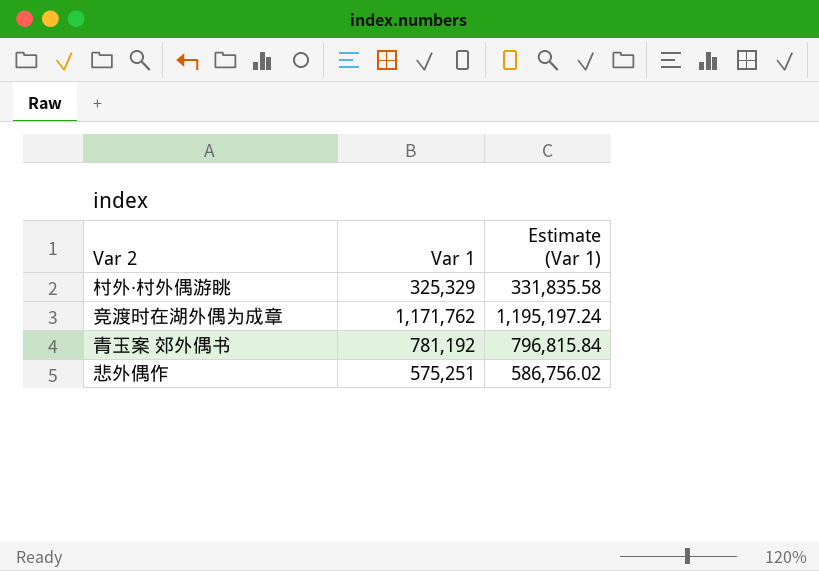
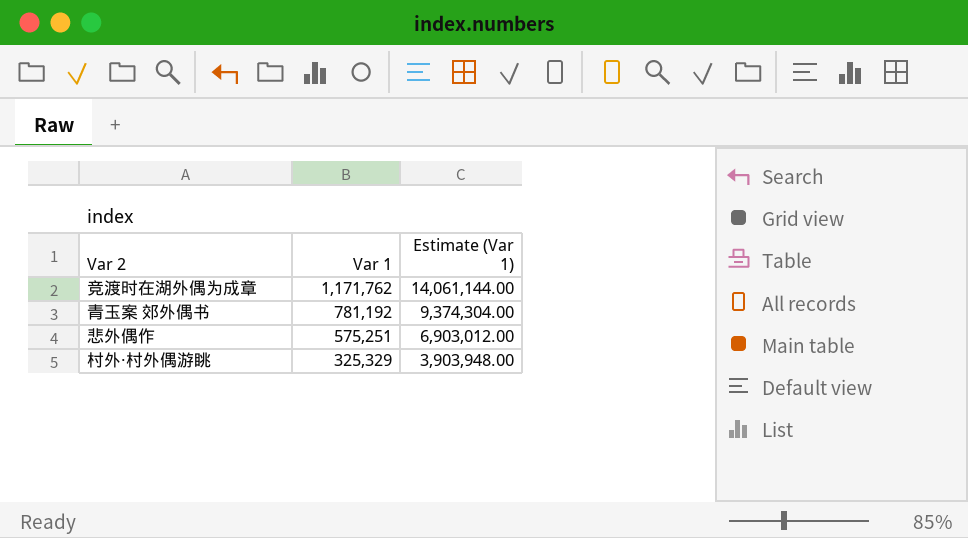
row order: none -> Var 1 descending
column Estimate (Var 1) | formula: [Var 1] * 1.02 -> [Var 1] * 12

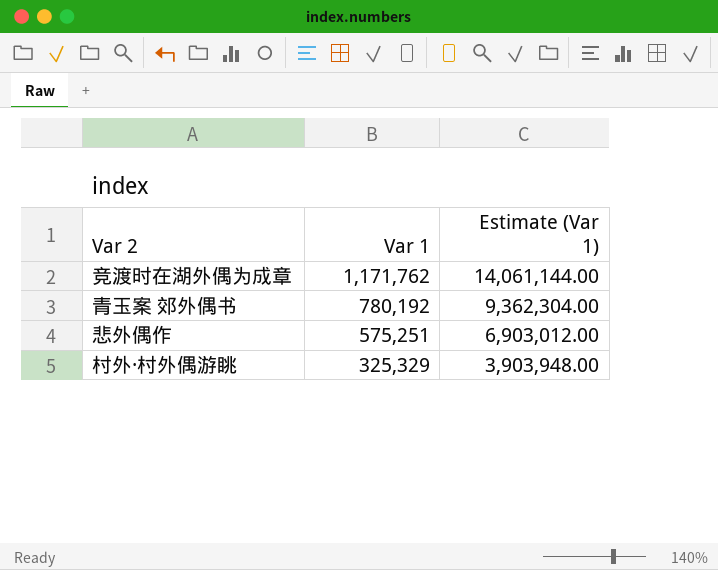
青玉案 郊外偶书 | Var 1: 781,192 -> 780,192
青玉案 郊外偶书 | Estimate (Var 1): 9,374,304.00 -> 9,362,304.00

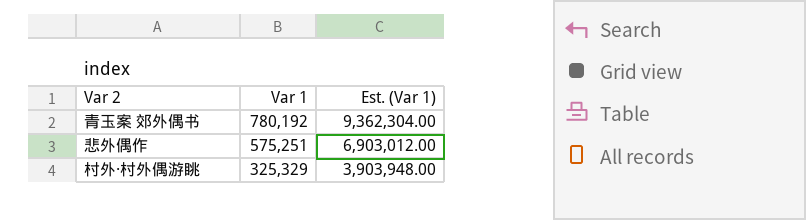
column name: Estimate (Var 1) -> Est. (Var 1)
row 竞渡时在湖外偶为成章: 1,171,762 | 14,061,144.00 -> none

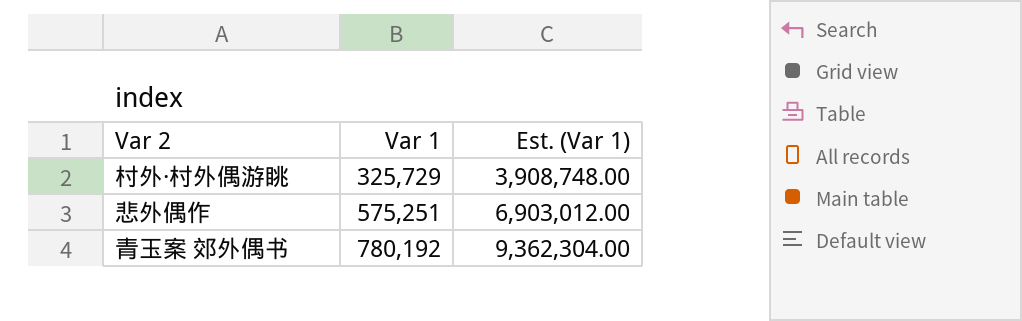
row order: Var 1 descending -> Var 1 ascending
村外·村外偶游眺 | Var 1: 325,329 -> 325,729
村外·村外偶游眺 | Est. (Var 1): 3,903,948.00 -> 3,908,748.00

